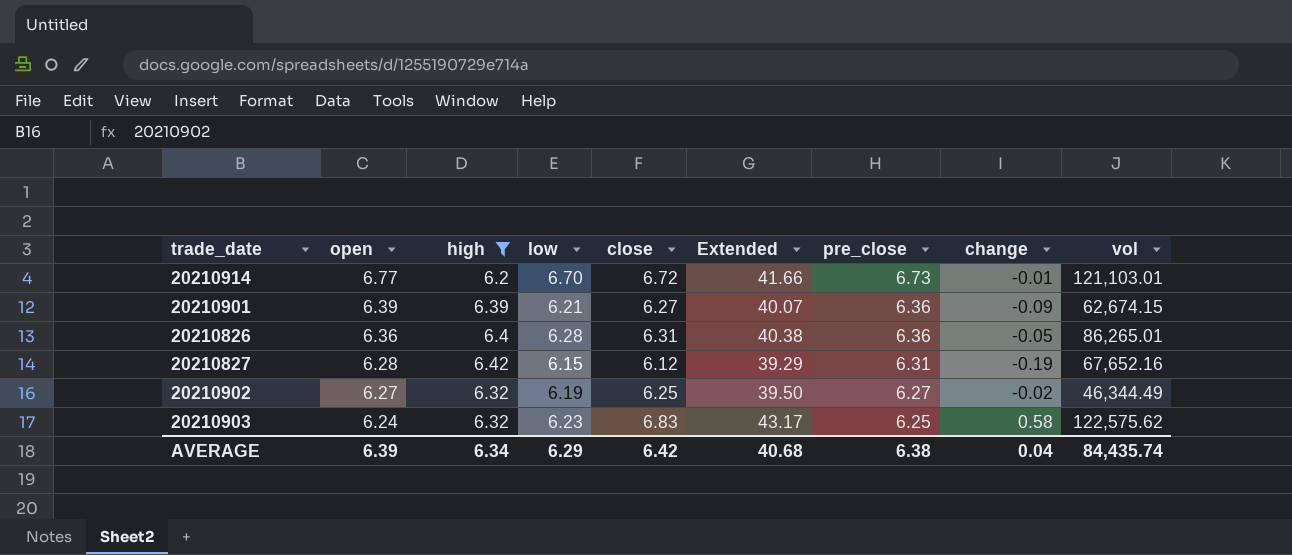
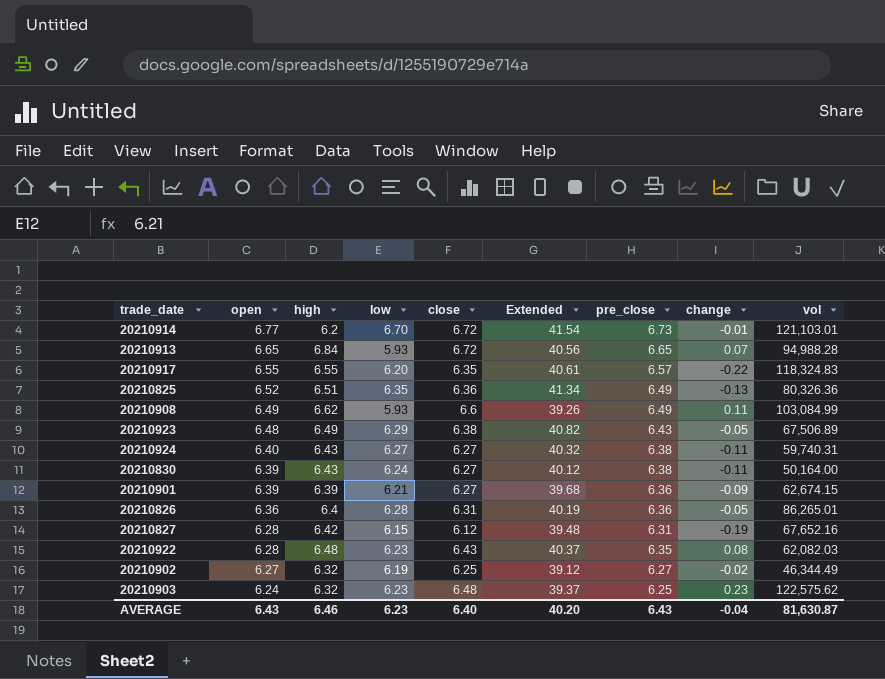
filter: high <= 6.42 -> none
column Extended | formula: [high] * [close] -> [high] * [low]
20210903 | close: 6.83 -> 6.48
20210903 | change: 0.58 -> 0.23
AVERAGE | open: 6.39 -> 6.43
AVERAGE | high: 6.34 -> 6.46
AVERAGE | low: 6.29 -> 6.23
AVERAGE | close: 6.42 -> 6.40
AVERAGE | Extended: 40.68 -> 40.20
AVERAGE | pre_close: 6.38 -> 6.43
AVERAGE | change: 0.04 -> -0.04
AVERAGE | vol: 84,435.74 -> 81,630.87

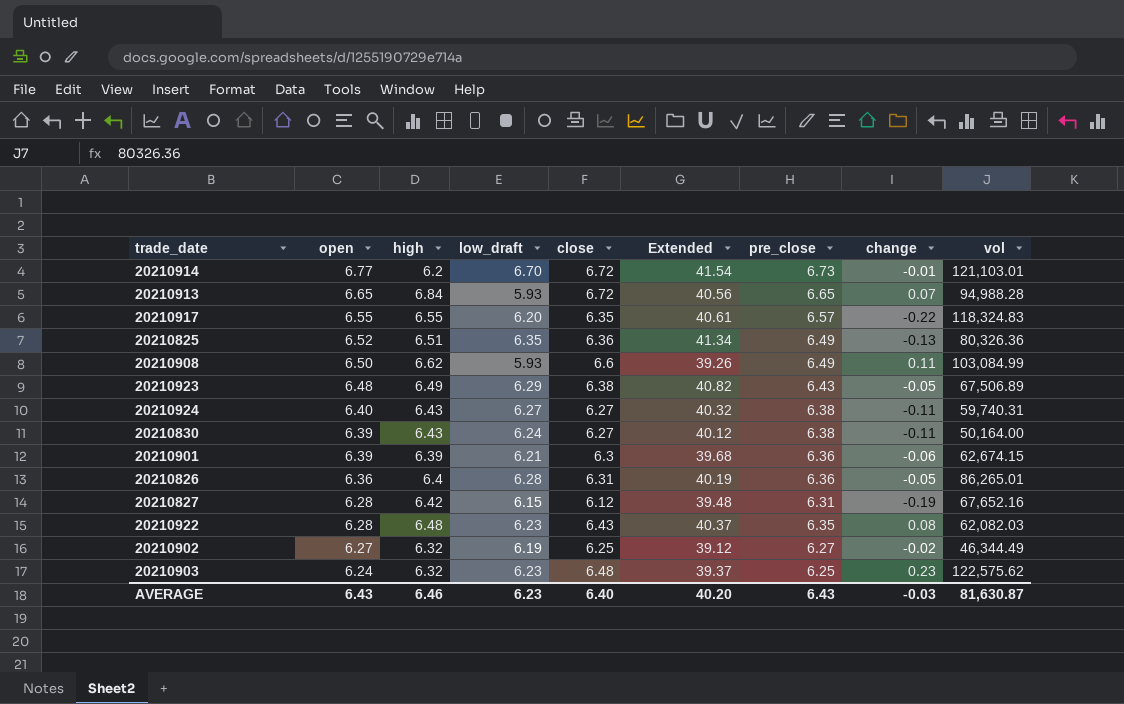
column name: low -> low_draft
20210908 | open: 6.49 -> 6.50
20210901 | close: 6.27 -> 6.3
20210901 | change: -0.09 -> -0.06
AVERAGE | change: -0.04 -> -0.03

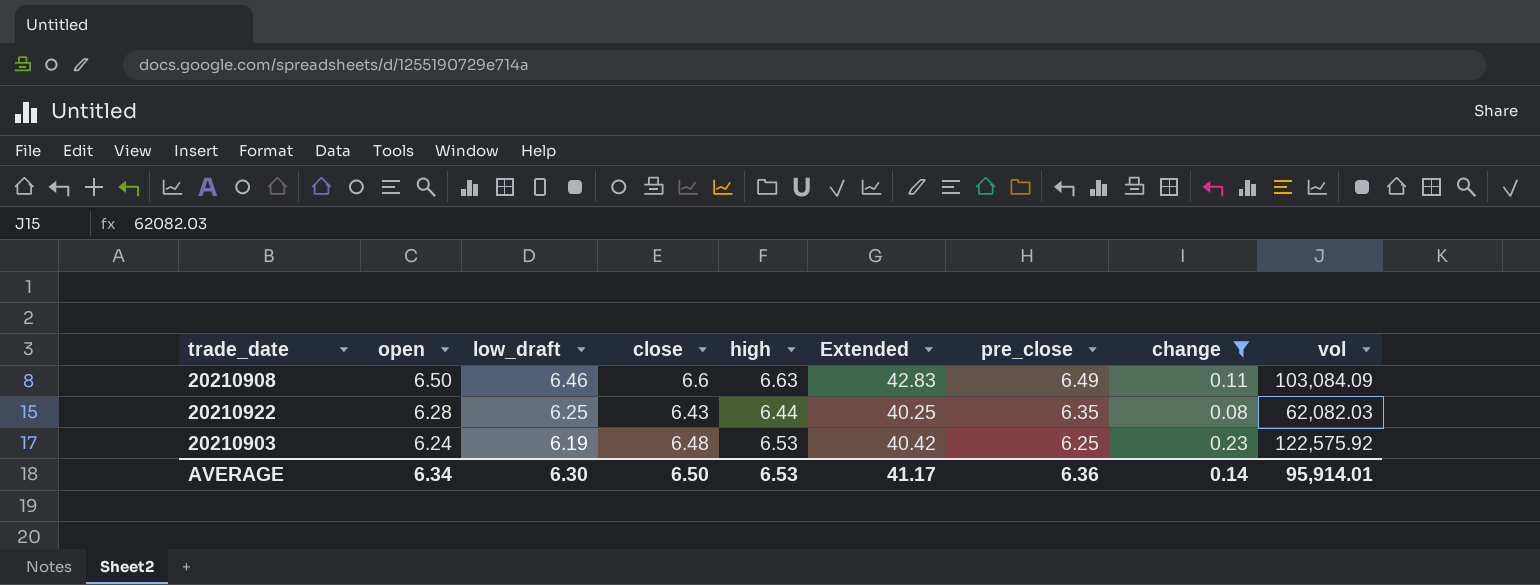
filter: none -> change >= 0.08
column high | position: 3 -> 5
20210908 | low_draft: 5.93 -> 6.46
20210908 | high: 6.62 -> 6.63
20210908 | Extended: 39.26 -> 42.83
20210908 | vol: 103,084.99 -> 103,084.09
20210922 | low_draft: 6.23 -> 6.25
20210922 | high: 6.48 -> 6.44
20210922 | Extended: 40.37 -> 40.25
20210903 | low_draft: 6.23 -> 6.19
20210903 | high: 6.32 -> 6.53
20210903 | Extended: 39.37 -> 40.42
20210903 | vol: 122,575.62 -> 122,575.92
AVERAGE | open: 6.43 -> 6.34
AVERAGE | low_draft: 6.23 -> 6.30
AVERAGE | close: 6.40 -> 6.50
AVERAGE | high: 6.46 -> 6.53
AVERAGE | Extended: 40.20 -> 41.17
AVERAGE | pre_close: 6.43 -> 6.36
AVERAGE | change: -0.03 -> 0.14
AVERAGE | vol: 81,630.87 -> 95,914.01

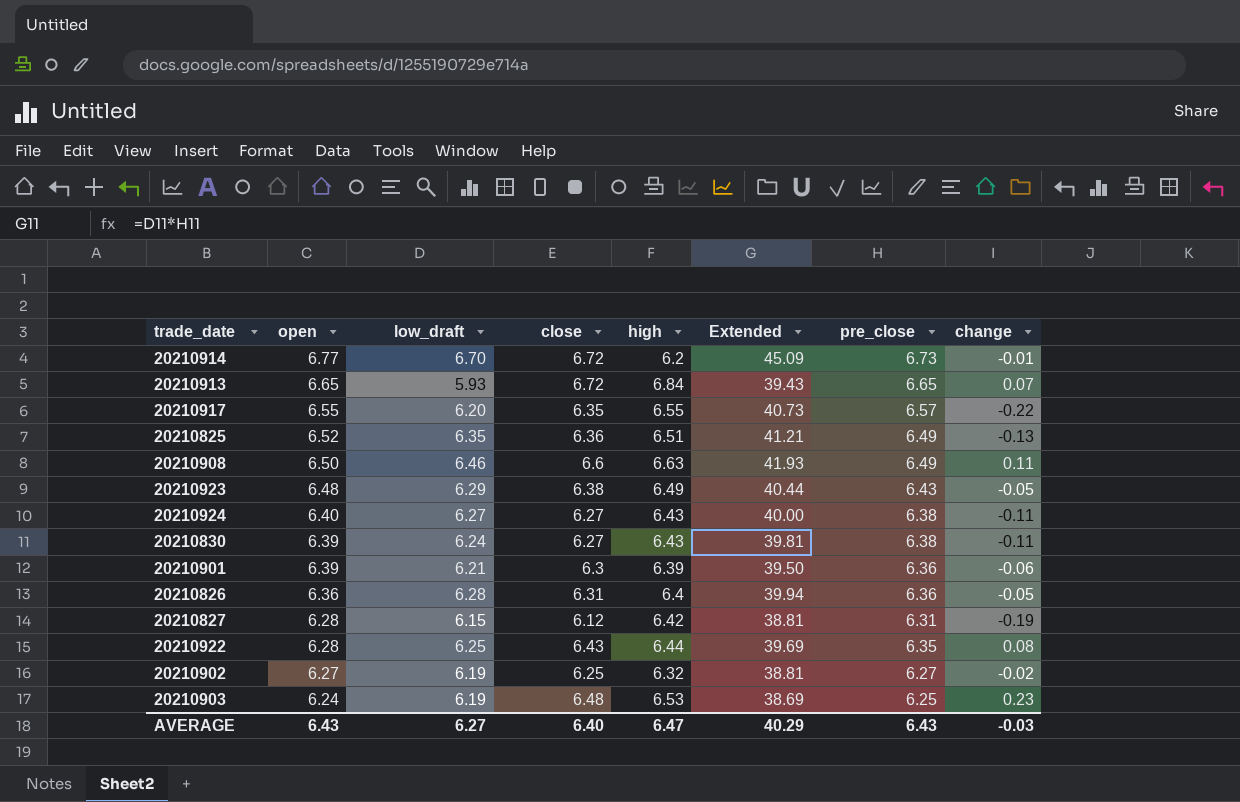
filter: change >= 0.08 -> none
column vol | position: 9 -> none
column Extended | formula: [low_draft] * [high] -> [low_draft] * [pre_close]
AVERAGE | open: 6.34 -> 6.43
AVERAGE | low_draft: 6.30 -> 6.27
AVERAGE | close: 6.50 -> 6.40
AVERAGE | high: 6.53 -> 6.47
AVERAGE | Extended: 41.17 -> 40.29
AVERAGE | pre_close: 6.36 -> 6.43
AVERAGE | change: 0.14 -> -0.03

